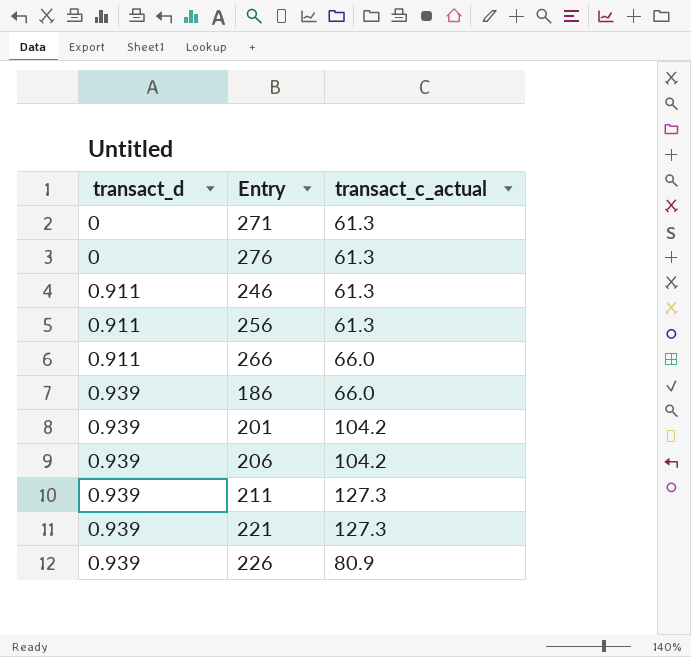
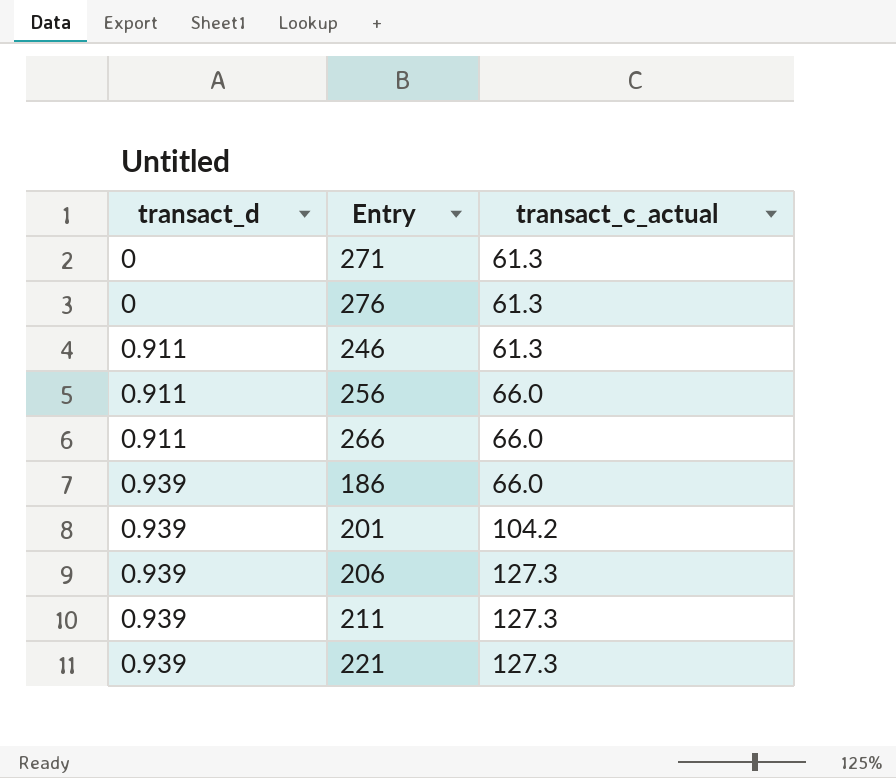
row 226: 0.939 | 80.9 -> none
256 | transact_c_actual: 61.3 -> 66.0
206 | transact_c_actual: 104.2 -> 127.3

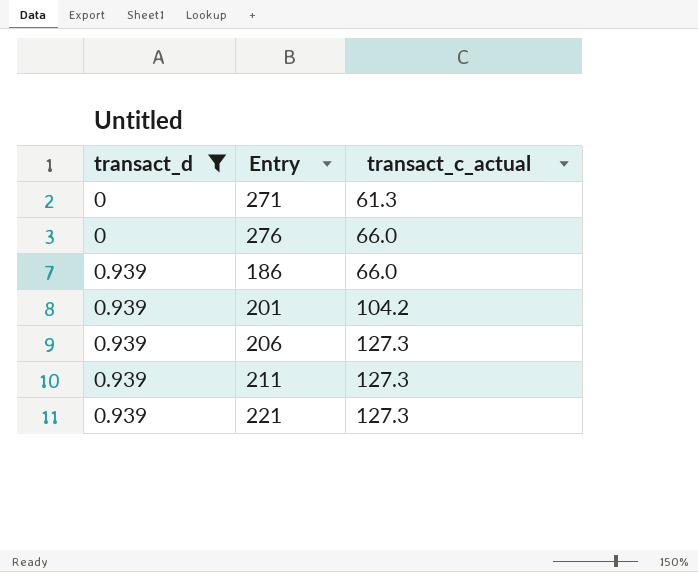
filter: none -> transact_d != 0.911
276 | transact_c_actual: 61.3 -> 66.0

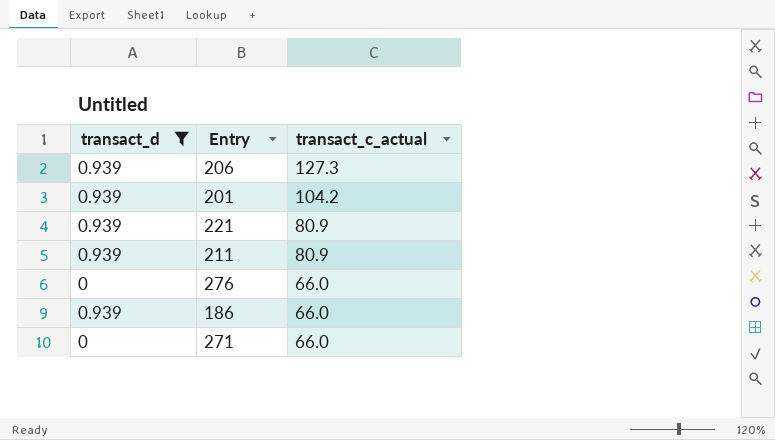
row order: transact_d ascending -> transact_c_actual descending
221 | transact_c_actual: 127.3 -> 80.9
211 | transact_c_actual: 127.3 -> 80.9
271 | transact_c_actual: 61.3 -> 66.0

